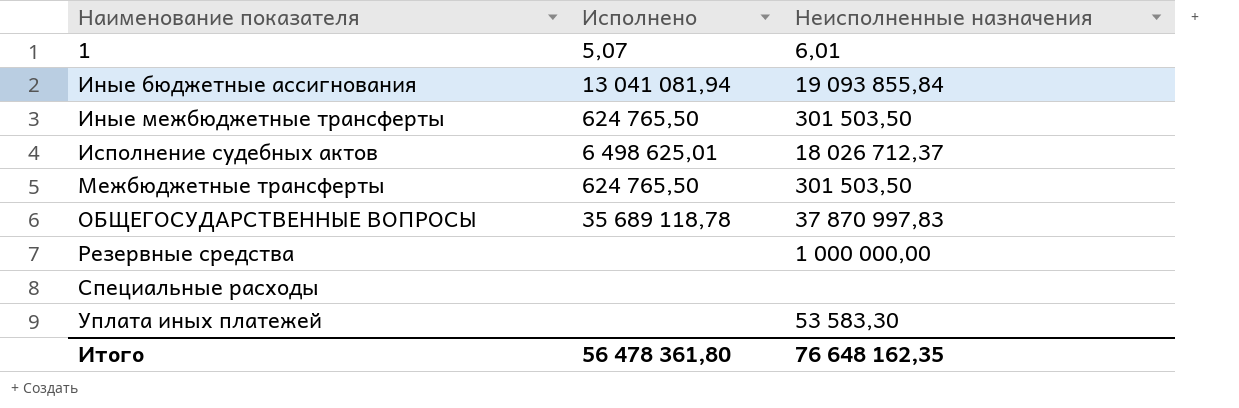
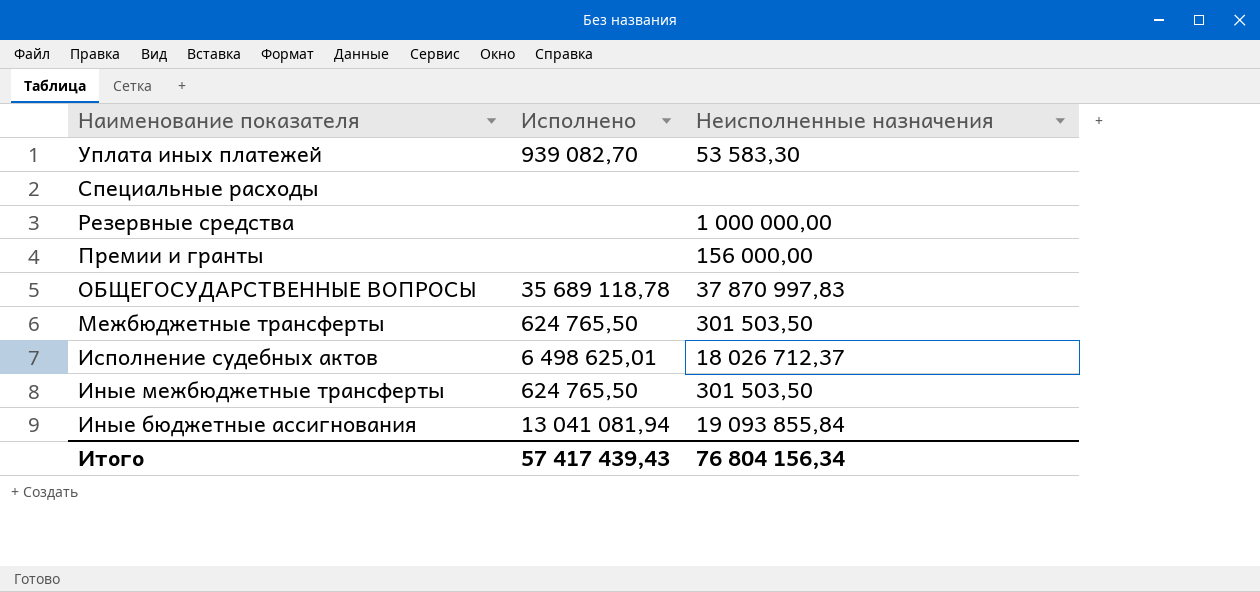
row order: Наименование показателя ascending -> Наименование показателя descending
row 1: 5,07 | 6,01 -> none
Уплата иных платежей | Исполнено: none -> 939 082,70
row Премии и гранты: none -> none | 156 000,00
Итого | Исполнено: 56 478 361,80 -> 57 417 439,43
Итого | Неисполненные назначения: 76 648 162,35 -> 76 804 156,34

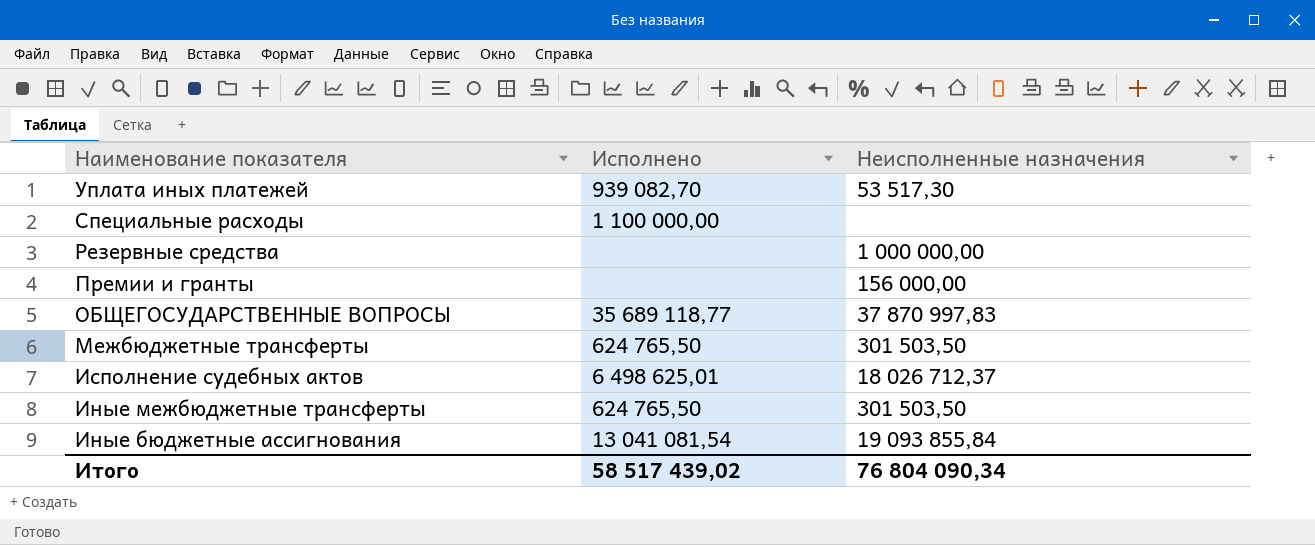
Уплата иных платежей | Неисполненные назначения: 53 583,30 -> 53 517,30
Специальные расходы | Исполнено: none -> 1 100 000,00
ОБЩЕГОСУДАРСТВЕННЫЕ ВОПРОСЫ | Исполнено: 35 689 118,78 -> 35 689 118,77
Иные бюджетные ассигнования | Исполнено: 13 041 081,94 -> 13 041 081,54
Итого | Исполнено: 57 417 439,43 -> 58 517 439,02
Итого | Неисполненные назначения: 76 804 156,34 -> 76 804 090,34

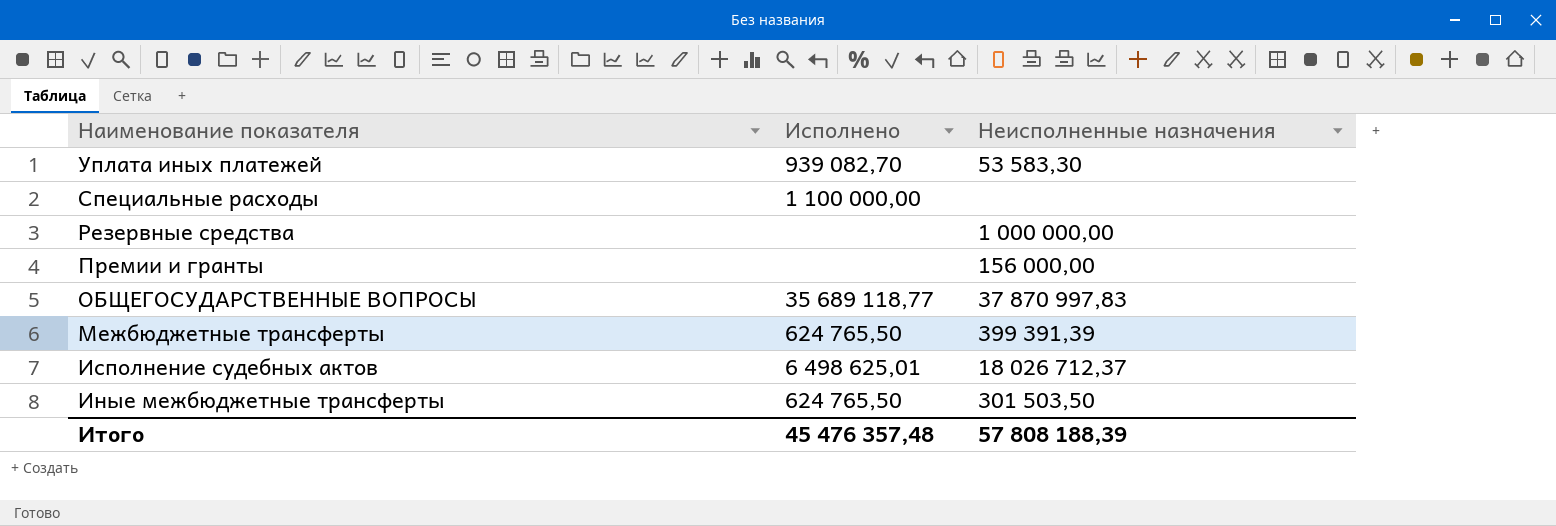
row Иные бюджетные ассигнования: 13 041 081,54 | 19 093 855,84 -> none
Уплата иных платежей | Неисполненные назначения: 53 517,30 -> 53 583,30
Межбюджетные трансферты | Неисполненные назначения: 301 503,50 -> 399 391,39
Итого | Исполнено: 58 517 439,02 -> 45 476 357,48
Итого | Неисполненные назначения: 76 804 090,34 -> 57 808 188,39

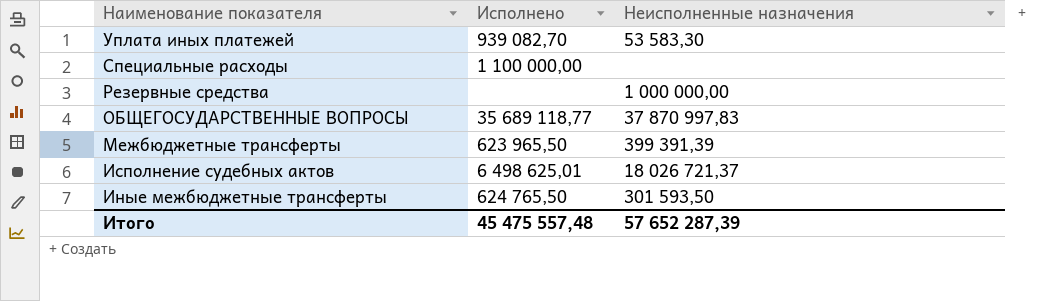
row Премии и гранты: none | 156 000,00 -> none
Межбюджетные трансферты | Исполнено: 624 765,50 -> 623 965,50
Исполнение судебных актов | Неисполненные назначения: 18 026 712,37 -> 18 026 721,37
Иные межбюджетные трансферты | Неисполненные назначения: 301 503,50 -> 301 593,50
Итого | Исполнено: 45 476 357,48 -> 45 475 557,48
Итого | Неисполненные назначения: 57 808 188,39 -> 57 652 287,39

